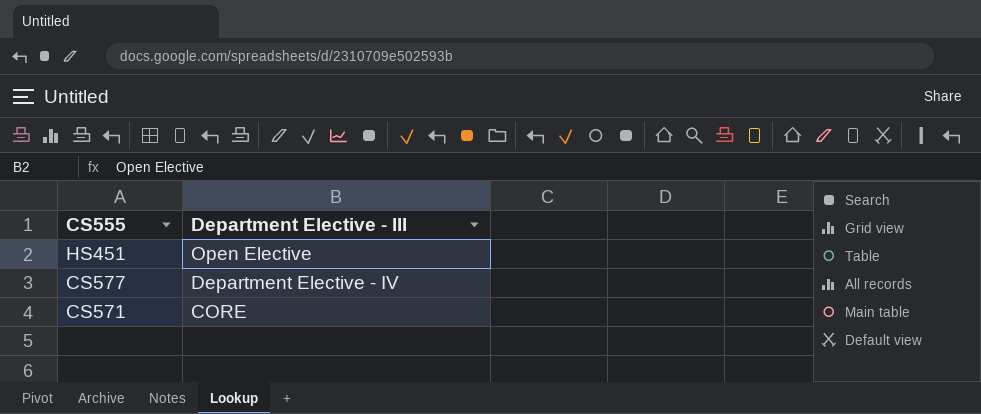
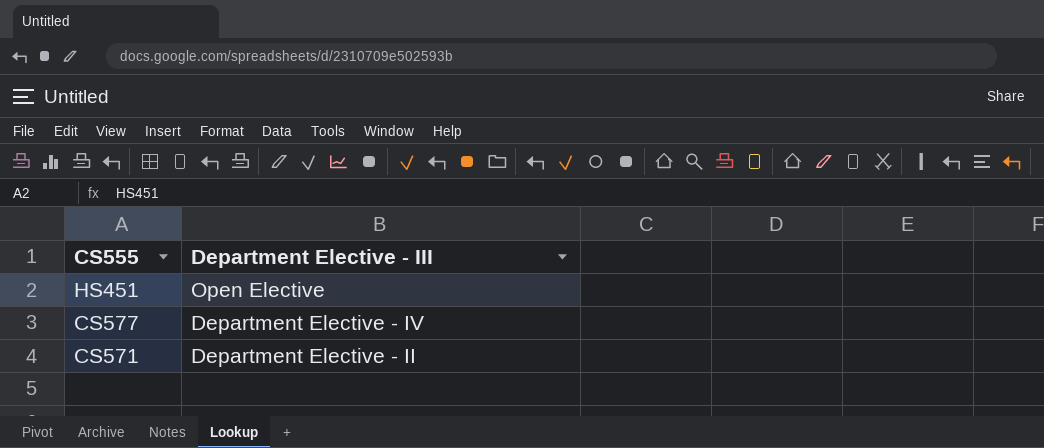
CS571 | Department Elective - III: CORE -> Department Elective - II

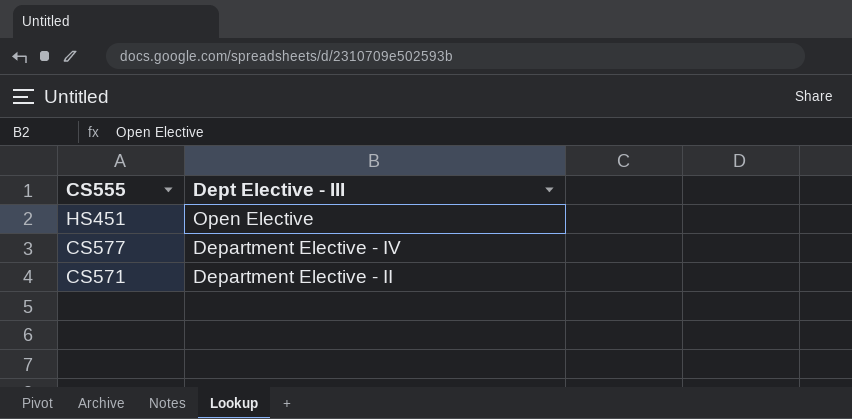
column name: Department Elective - III -> Dept Elective - III

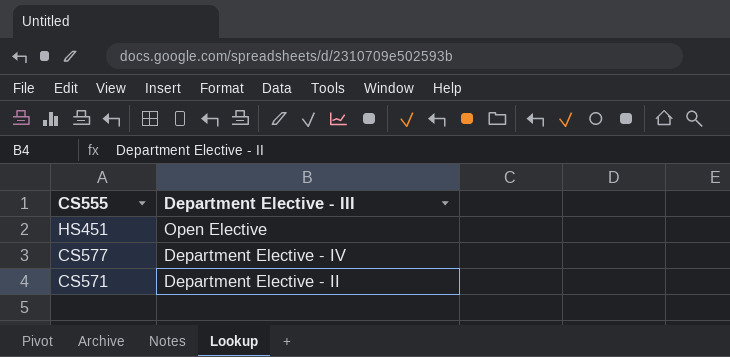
column name: Dept Elective - III -> Department Elective - III

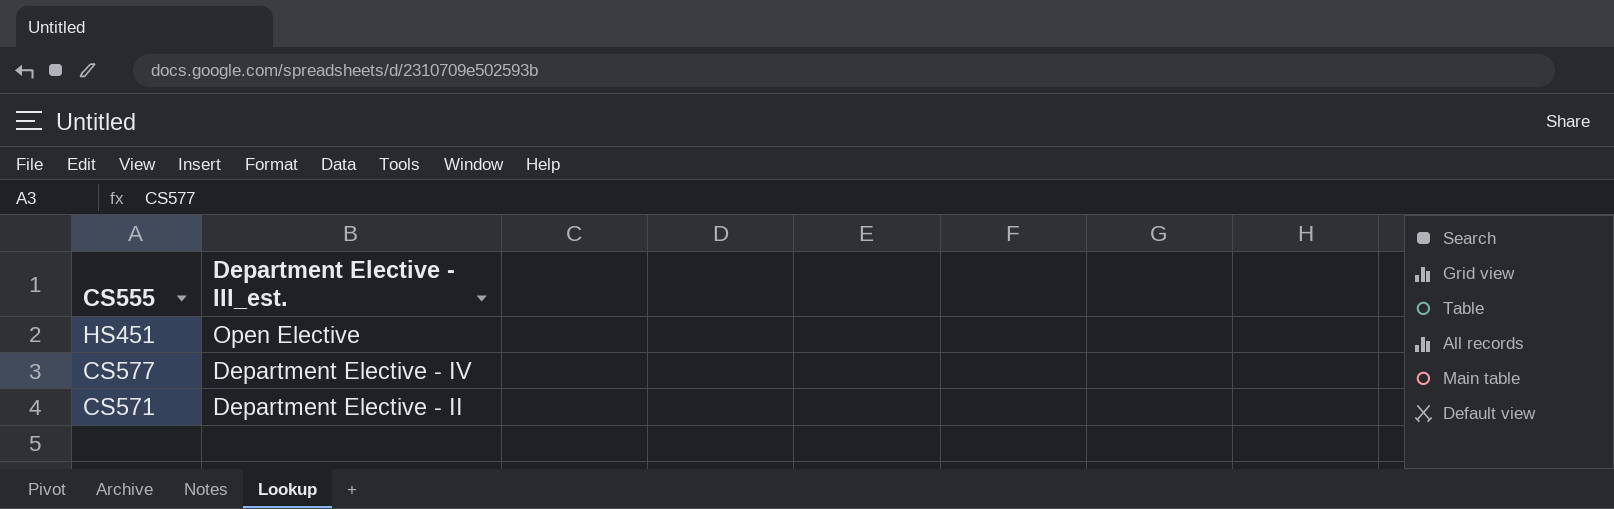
column name: Department Elective - III -> Department Elective - III_est.

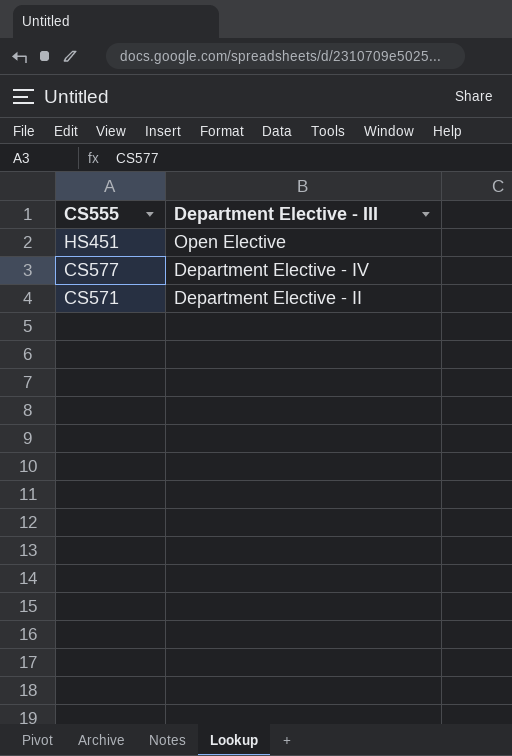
column name: Department Elective - III_est. -> Department Elective - III

